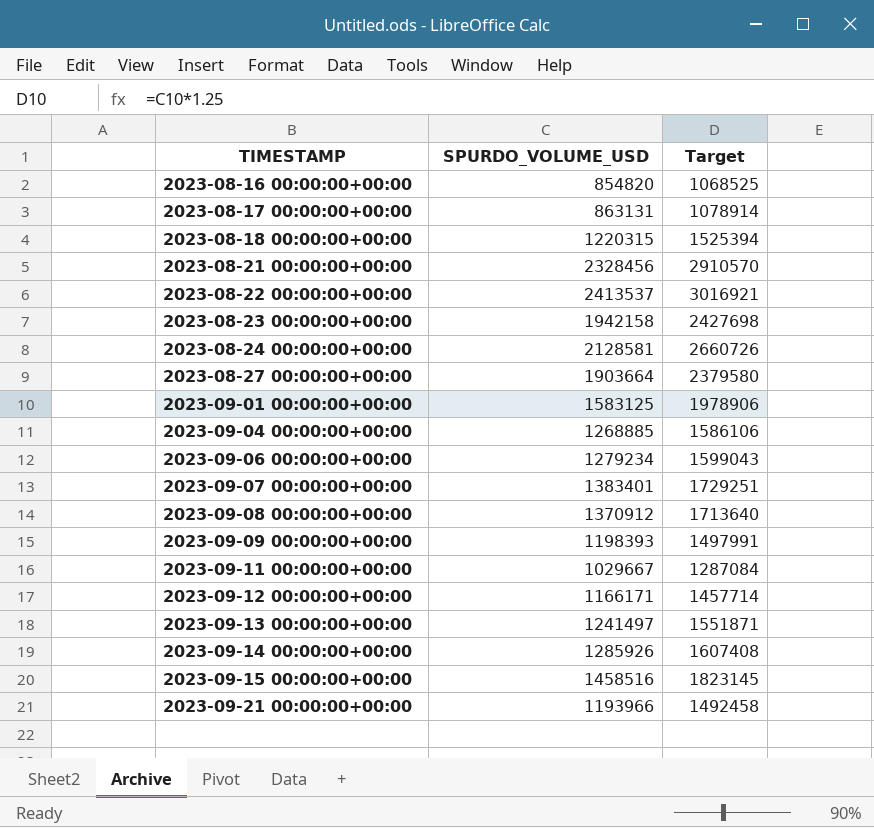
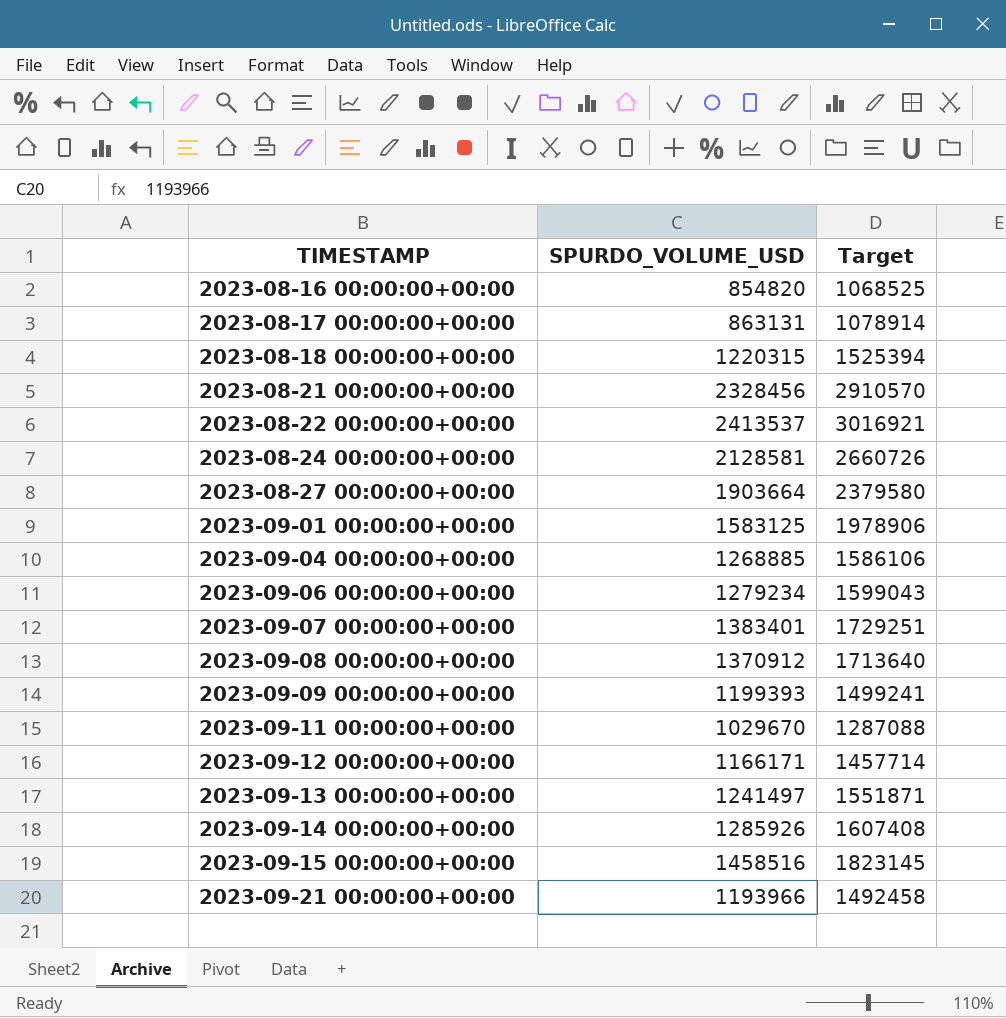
row 2023-08-23 00:00:00+00:00: 1942158 | 2427698 -> none
2023-09-09 00:00:00+00:00 | SPURDO_VOLUME_USD: 1198393 -> 1199393
2023-09-09 00:00:00+00:00 | Target: 1497991 -> 1499241
2023-09-11 00:00:00+00:00 | SPURDO_VOLUME_USD: 1029667 -> 1029670
2023-09-11 00:00:00+00:00 | Target: 1287084 -> 1287088

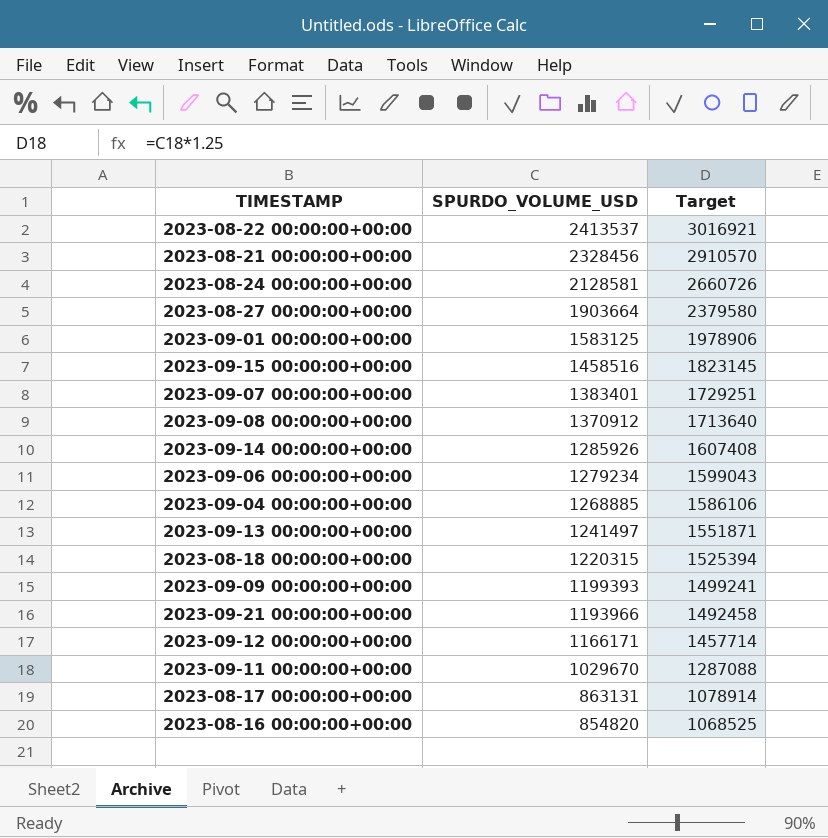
row order: TIMESTAMP ascending -> SPURDO_VOLUME_USD descending

